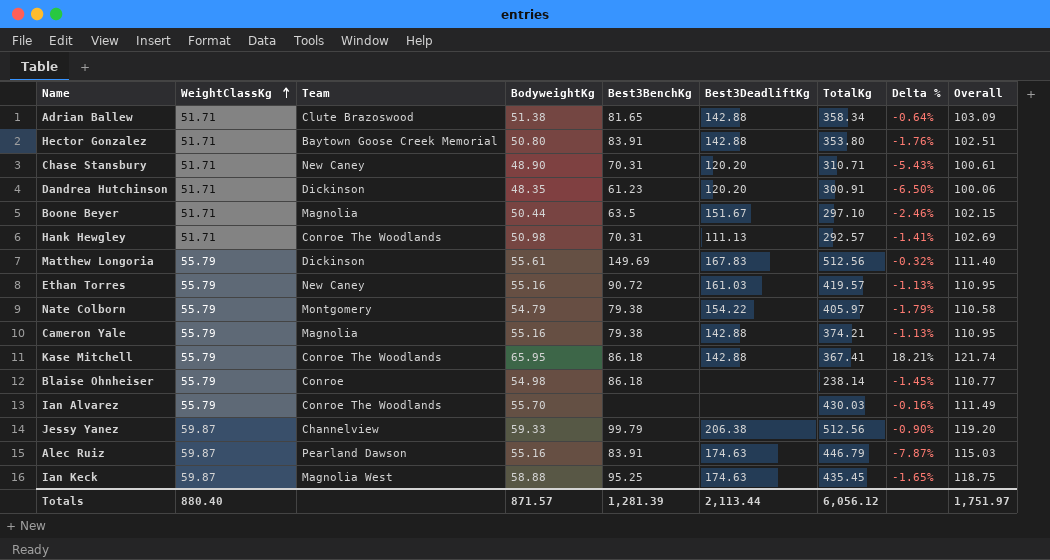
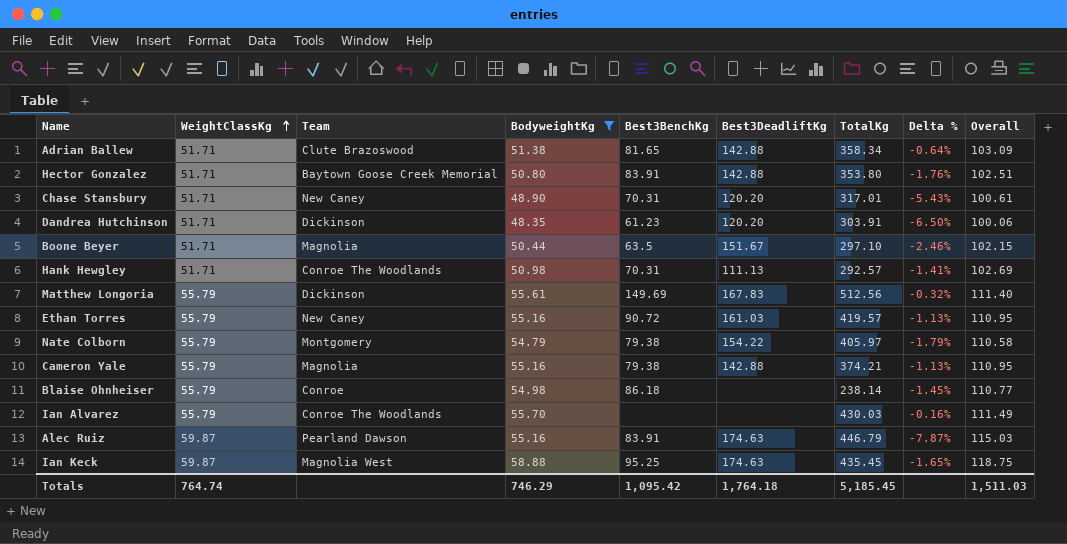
filter: none -> BodyweightKg <= 58.88
Chase Stansbury | TotalKg: 310.71 -> 317.01
Dandrea Hutchinson | TotalKg: 300.91 -> 303.91
Totals | WeightClassKg: 880.40 -> 764.74
Totals | BodyweightKg: 871.57 -> 746.29
Totals | Best3BenchKg: 1,281.39 -> 1,095.42
Totals | Best3DeadliftKg: 2,113.44 -> 1,764.18
Totals | TotalKg: 6,056.12 -> 5,185.45
Totals | Overall: 1,751.97 -> 1,511.03

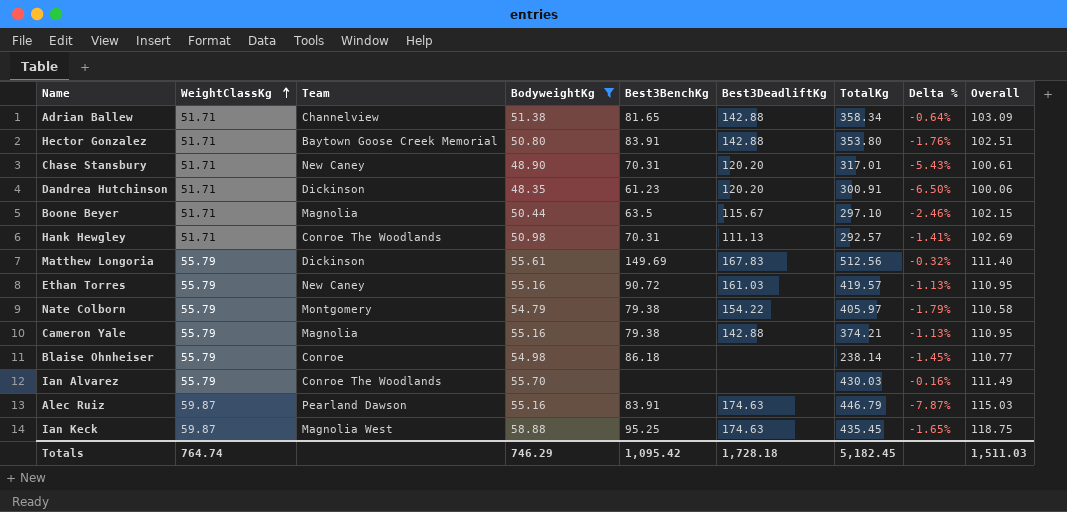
Adrian Ballew | Team: Clute Brazoswood -> Channelview
Dandrea Hutchinson | TotalKg: 303.91 -> 300.91
Boone Beyer | Best3DeadliftKg: 151.67 -> 115.67
Totals | Best3DeadliftKg: 1,764.18 -> 1,728.18
Totals | TotalKg: 5,185.45 -> 5,182.45

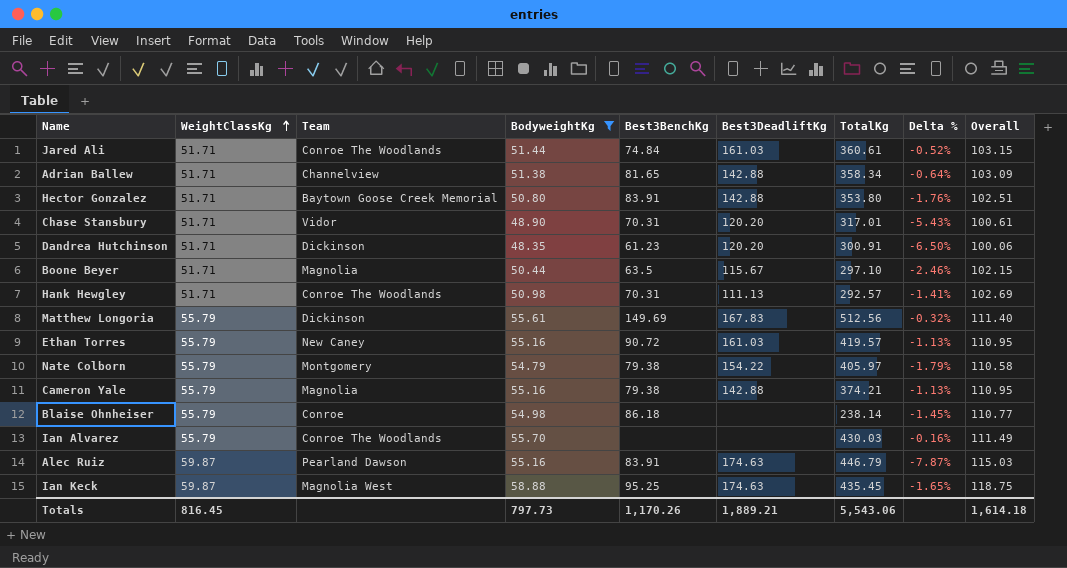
row Jared Ali: none -> 51.71 | Conroe The Woodlands | 51.44 | 74.84 | 161.03 | 360.61 | -0.52% | 103.15
Chase Stansbury | Team: New Caney -> Vidor
Totals | WeightClassKg: 764.74 -> 816.45
Totals | BodyweightKg: 746.29 -> 797.73
Totals | Best3BenchKg: 1,095.42 -> 1,170.26
Totals | Best3DeadliftKg: 1,728.18 -> 1,889.21
Totals | TotalKg: 5,182.45 -> 5,543.06
Totals | Overall: 1,511.03 -> 1,614.18

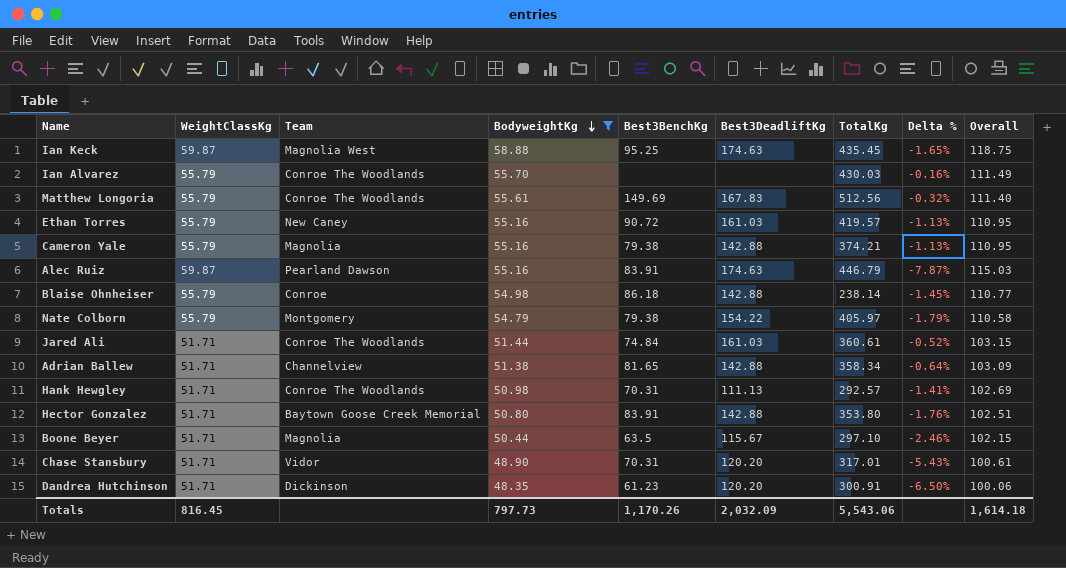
row order: WeightClassKg ascending -> BodyweightKg descending
Matthew Longoria | Team: Dickinson -> Conroe The Woodlands
Blaise Ohnheiser | Best3DeadliftKg: none -> 142.88
Totals | Best3DeadliftKg: 1,889.21 -> 2,032.09

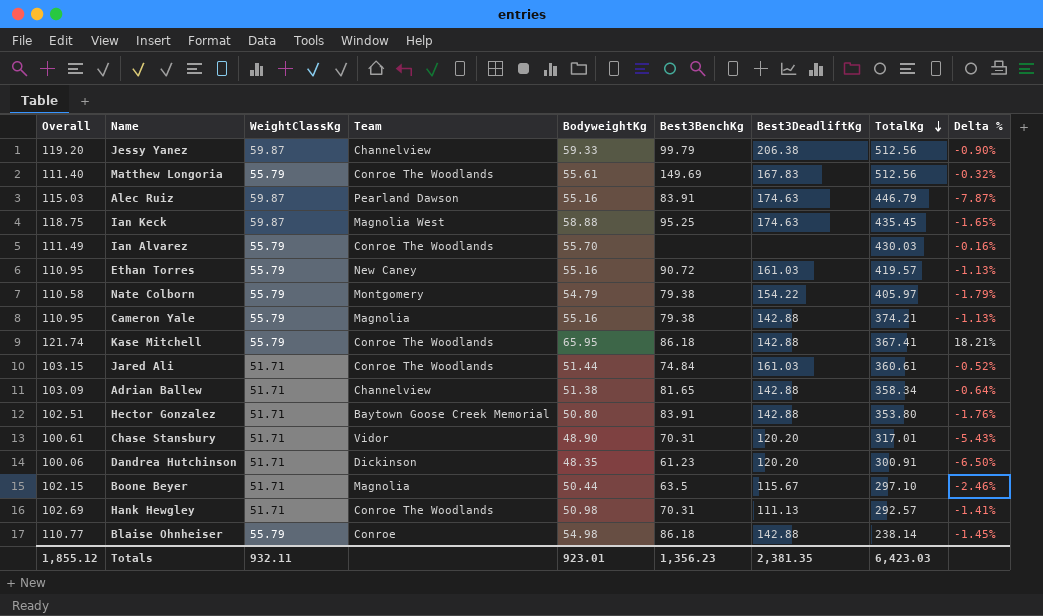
filter: BodyweightKg <= 58.88 -> none
row order: BodyweightKg descending -> TotalKg descending
column Overall | position: 9 -> 1
Totals | Overall: 1,614.18 -> 1,855.12
Totals | WeightClassKg: 816.45 -> 932.11
Totals | BodyweightKg: 797.73 -> 923.01
Totals | Best3BenchKg: 1,170.26 -> 1,356.23
Totals | Best3DeadliftKg: 2,032.09 -> 2,381.35
Totals | TotalKg: 5,543.06 -> 6,423.03

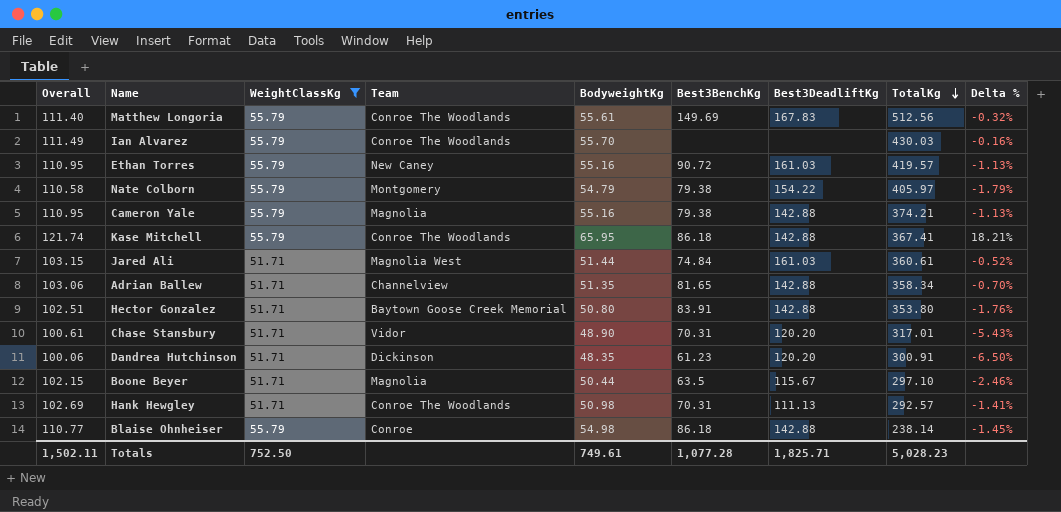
filter: none -> WeightClassKg != 59.87
Jared Ali | Team: Conroe The Woodlands -> Magnolia West
Adrian Ballew | Overall: 103.09 -> 103.06
Adrian Ballew | BodyweightKg: 51.38 -> 51.35
Adrian Ballew | Delta %: -0.64% -> -0.70%
Totals | Overall: 1,855.12 -> 1,502.11
Totals | WeightClassKg: 932.11 -> 752.50
Totals | BodyweightKg: 923.01 -> 749.61
Totals | Best3BenchKg: 1,356.23 -> 1,077.28
Totals | Best3DeadliftKg: 2,381.35 -> 1,825.71
Totals | TotalKg: 6,423.03 -> 5,028.23

